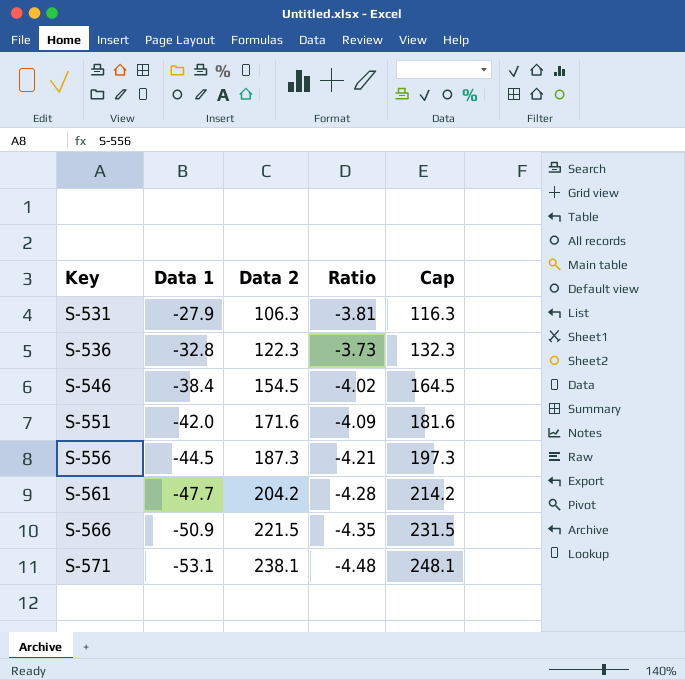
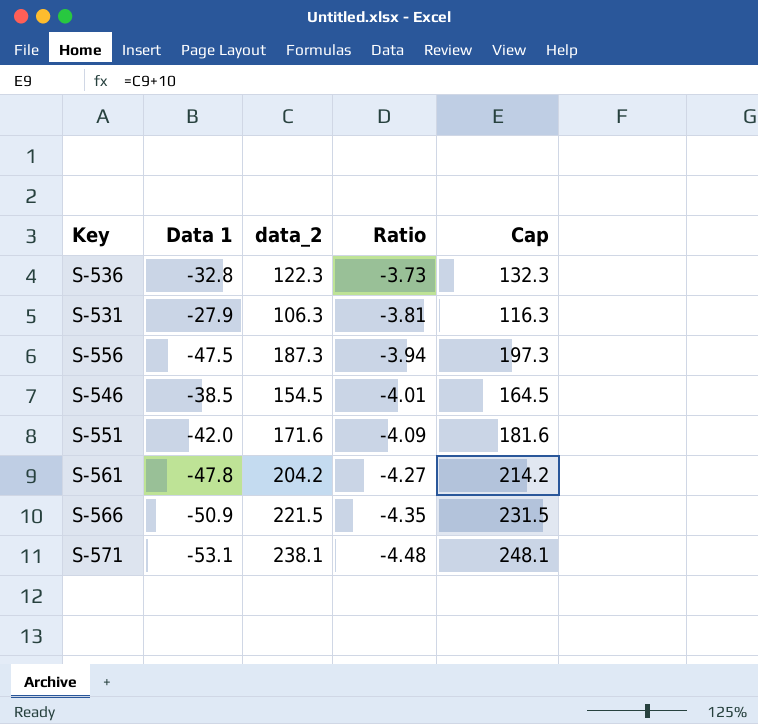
row order: Key ascending -> Ratio descending
column name: Data 2 -> data_2
S-556 | Data 1: -44.5 -> -47.5
S-556 | Ratio: -4.21 -> -3.94
S-546 | Data 1: -38.4 -> -38.5
S-546 | Ratio: -4.02 -> -4.01
S-561 | Data 1: -47.7 -> -47.8
S-561 | Ratio: -4.28 -> -4.27

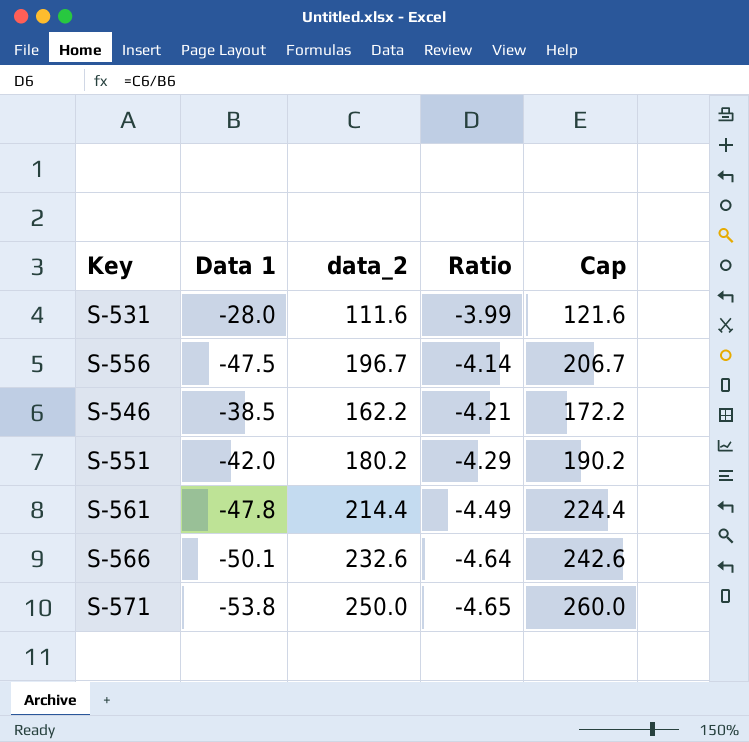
row S-536: -32.8 | 122.3 | -3.73 | 132.3 -> none
S-531 | Data 1: -27.9 -> -28.0
S-531 | data_2: 106.3 -> 111.6
S-531 | Ratio: -3.81 -> -3.99
S-531 | Cap: 116.3 -> 121.6
S-556 | data_2: 187.3 -> 196.7
S-556 | Ratio: -3.94 -> -4.14
S-556 | Cap: 197.3 -> 206.7
S-546 | data_2: 154.5 -> 162.2
S-546 | Ratio: -4.01 -> -4.21
S-546 | Cap: 164.5 -> 172.2
S-551 | data_2: 171.6 -> 180.2
S-551 | Ratio: -4.09 -> -4.29
S-551 | Cap: 181.6 -> 190.2
S-561 | data_2: 204.2 -> 214.4
S-561 | Ratio: -4.27 -> -4.49
S-561 | Cap: 214.2 -> 224.4
S-566 | Data 1: -50.9 -> -50.1
S-566 | data_2: 221.5 -> 232.6
S-566 | Ratio: -4.35 -> -4.64
S-566 | Cap: 231.5 -> 242.6
S-571 | Data 1: -53.1 -> -53.8
S-571 | data_2: 238.1 -> 250.0
S-571 | Ratio: -4.48 -> -4.65
S-571 | Cap: 248.1 -> 260.0

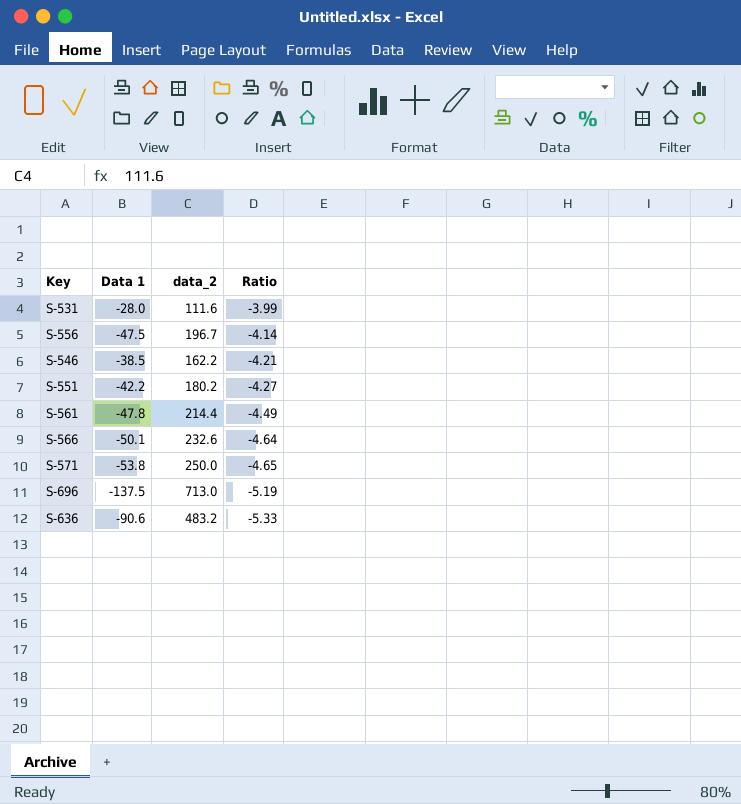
column Cap | formula: [data_2] + 10 -> none
S-551 | Data 1: -42.0 -> -42.2
S-551 | Ratio: -4.29 -> -4.27
row S-696: none -> -137.5 | 713.0 | -5.19
row S-636: none -> -90.6 | 483.2 | -5.33

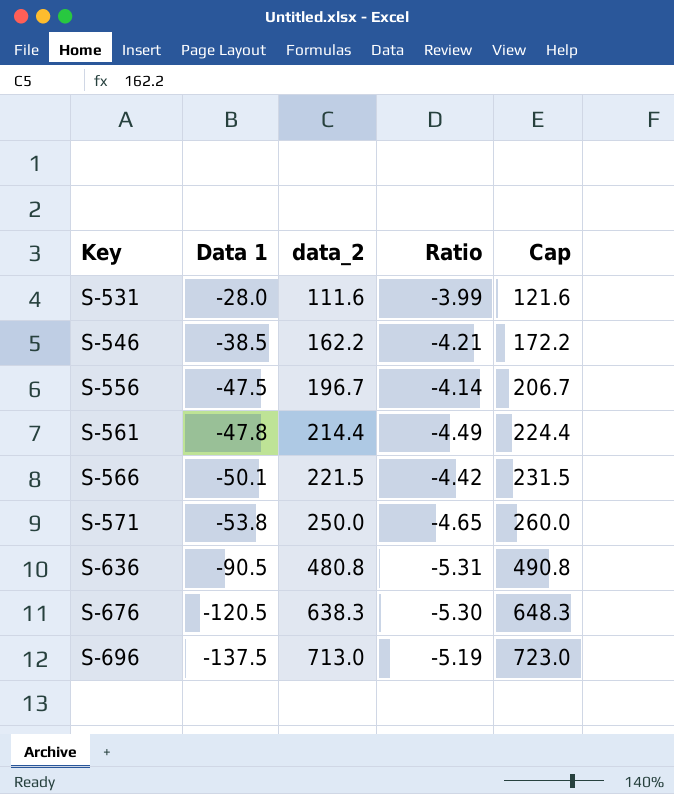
row order: Ratio descending -> Key ascending
column Cap | formula: none -> [data_2] + 10
row S-551: -42.2 | 180.2 | -4.27 -> none
S-566 | data_2: 232.6 -> 221.5
S-566 | Ratio: -4.64 -> -4.42
S-636 | Data 1: -90.6 -> -90.5
S-636 | data_2: 483.2 -> 480.8
S-636 | Ratio: -5.33 -> -5.31
row S-676: none -> -120.5 | 638.3 | -5.30 | 648.3

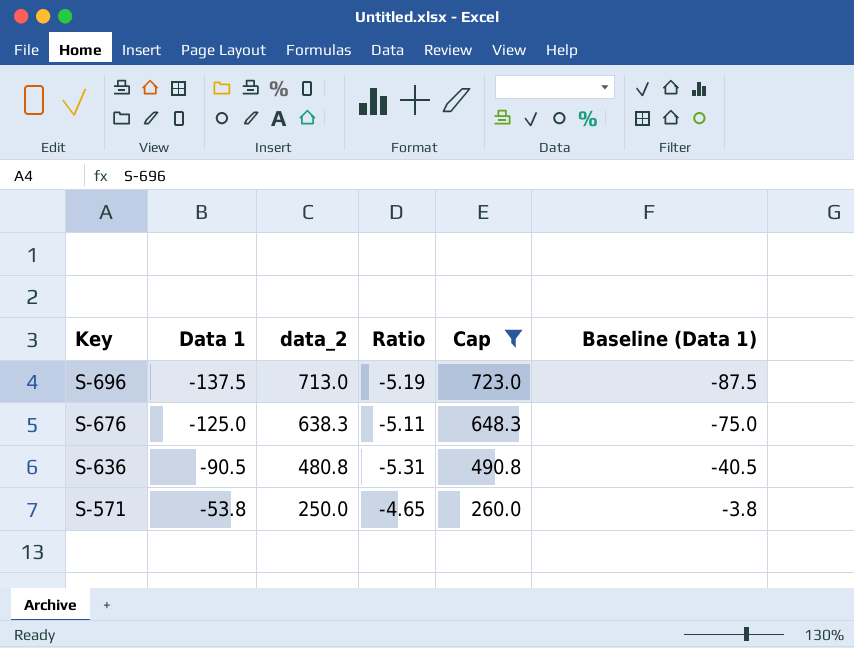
filter: none -> Cap >= 260.0
row order: Key ascending -> Key descending
column Baseline (Data 1) | formula: none -> [Data 1] + 50
S-676 | Data 1: -120.5 -> -125.0
S-676 | Ratio: -5.30 -> -5.11

